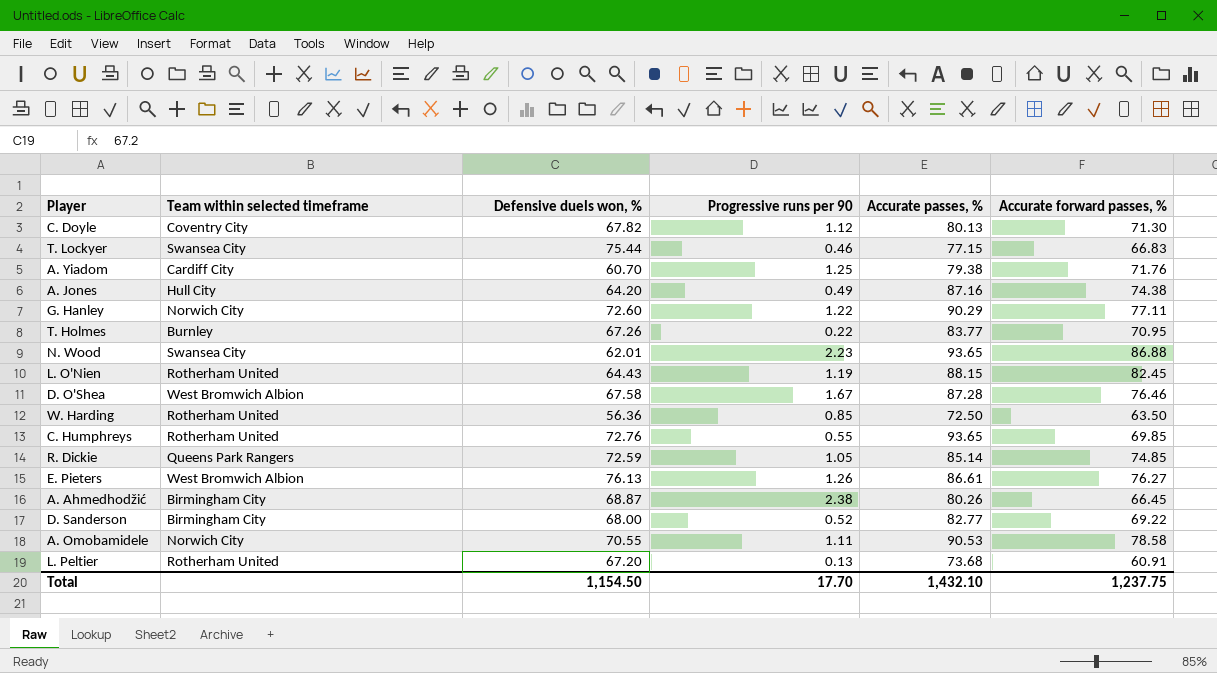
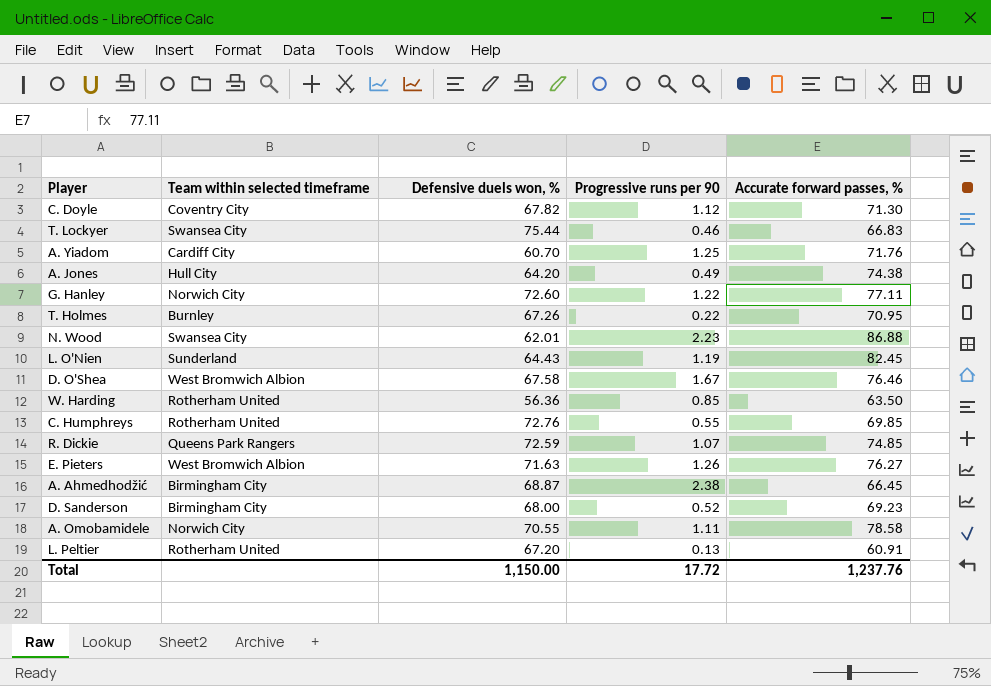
column Accurate passes, % | position: 5 -> none
L. O'Nien | Team within selected timeframe: Rotherham United -> Sunderland
R. Dickie | Progressive runs per 90: 1.05 -> 1.07
E. Pieters | Defensive duels won, %: 76.13 -> 71.63
D. Sanderson | Accurate forward passes, %: 69.22 -> 69.23
Total | Defensive duels won, %: 1,154.50 -> 1,150.00
Total | Progressive runs per 90: 17.70 -> 17.72
Total | Accurate forward passes, %: 1,237.75 -> 1,237.76

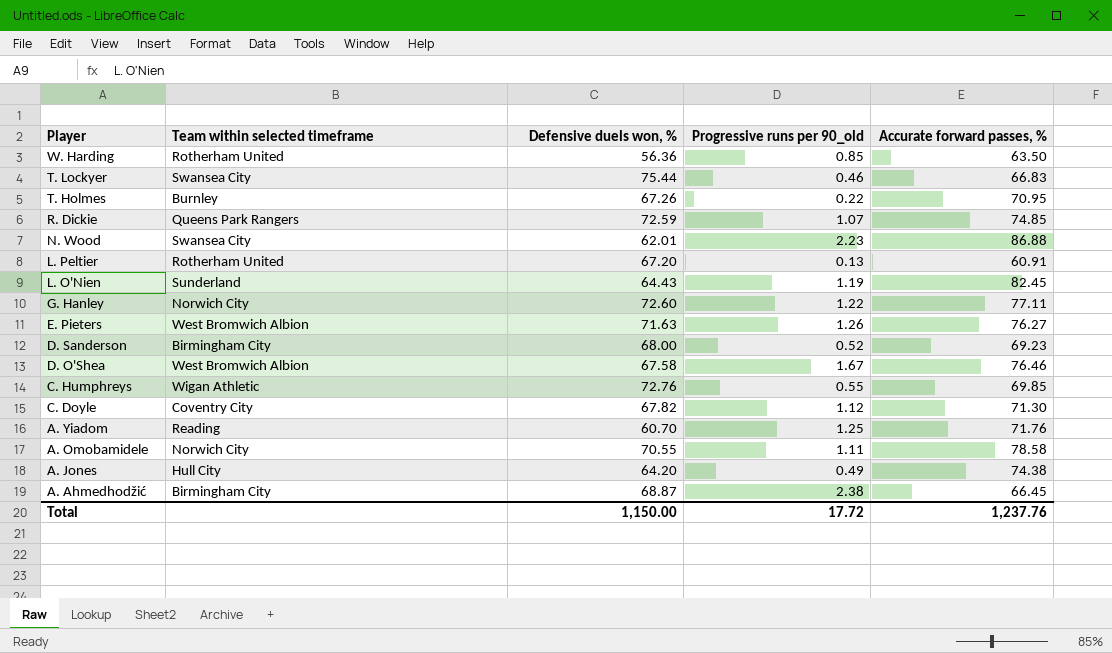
row order: none -> Player descending
column name: Progressive runs per 90 -> Progressive runs per 90_old
C. Humphreys | Team within selected timeframe: Rotherham United -> Wigan Athletic
A. Yiadom | Team within selected timeframe: Cardiff City -> Reading

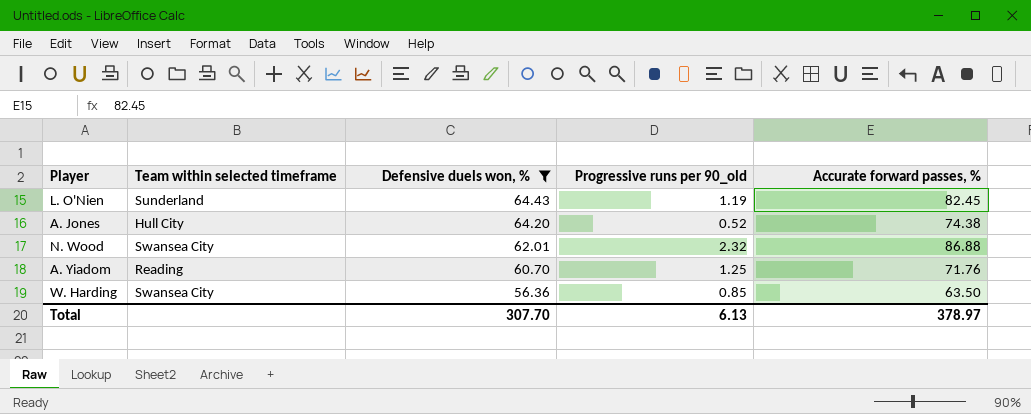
filter: none -> Defensive duels won, % <= 64.43
row order: Player descending -> Defensive duels won, % descending
A. Jones | Progressive runs per 90_old: 0.49 -> 0.52
N. Wood | Progressive runs per 90_old: 2.23 -> 2.32
W. Harding | Team within selected timeframe: Rotherham United -> Swansea City
Total | Defensive duels won, %: 1,150.00 -> 307.70
Total | Progressive runs per 90_old: 17.72 -> 6.13
Total | Accurate forward passes, %: 1,237.76 -> 378.97

